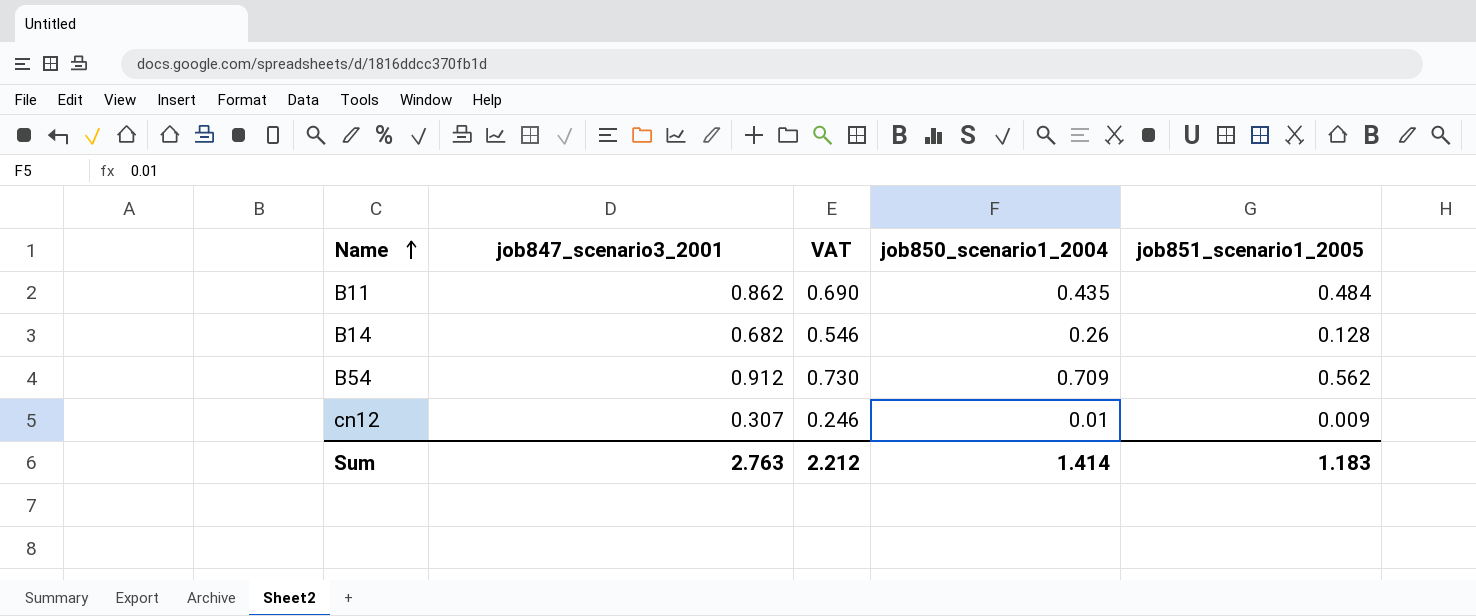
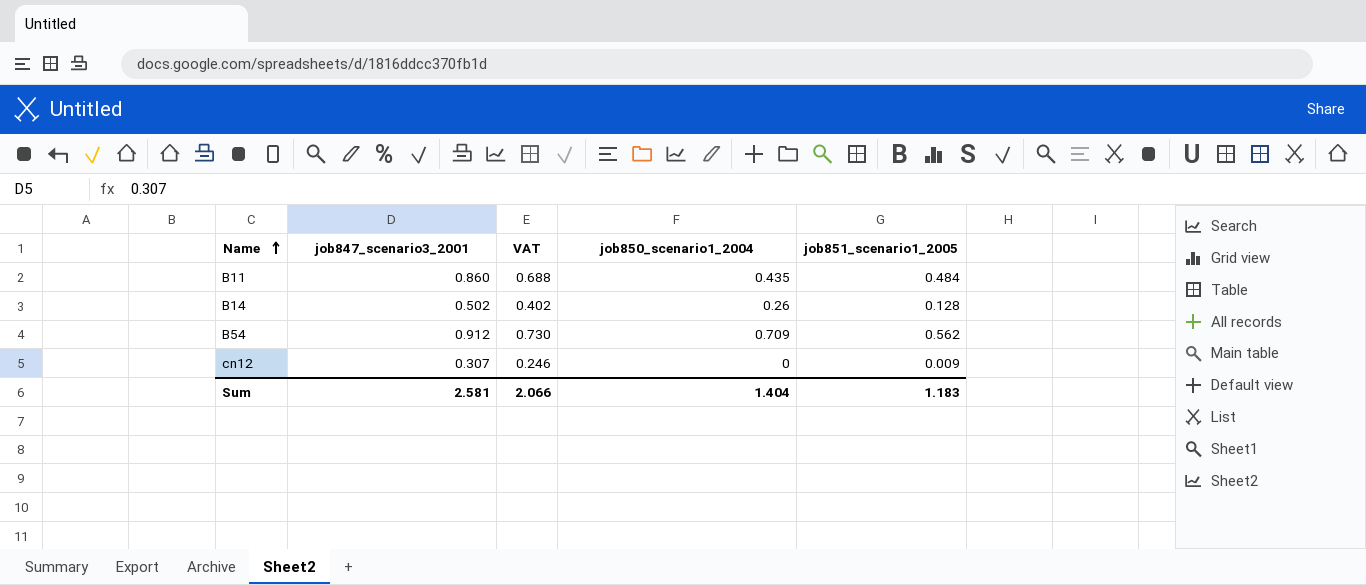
B11 | job847_scenario3_2001: 0.862 -> 0.860
B11 | VAT: 0.690 -> 0.688
B14 | job847_scenario3_2001: 0.682 -> 0.502
B14 | VAT: 0.546 -> 0.402
cn12 | job850_scenario1_2004: 0.01 -> 0
Sum | job847_scenario3_2001: 2.763 -> 2.581
Sum | VAT: 2.212 -> 2.066
Sum | job850_scenario1_2004: 1.414 -> 1.404

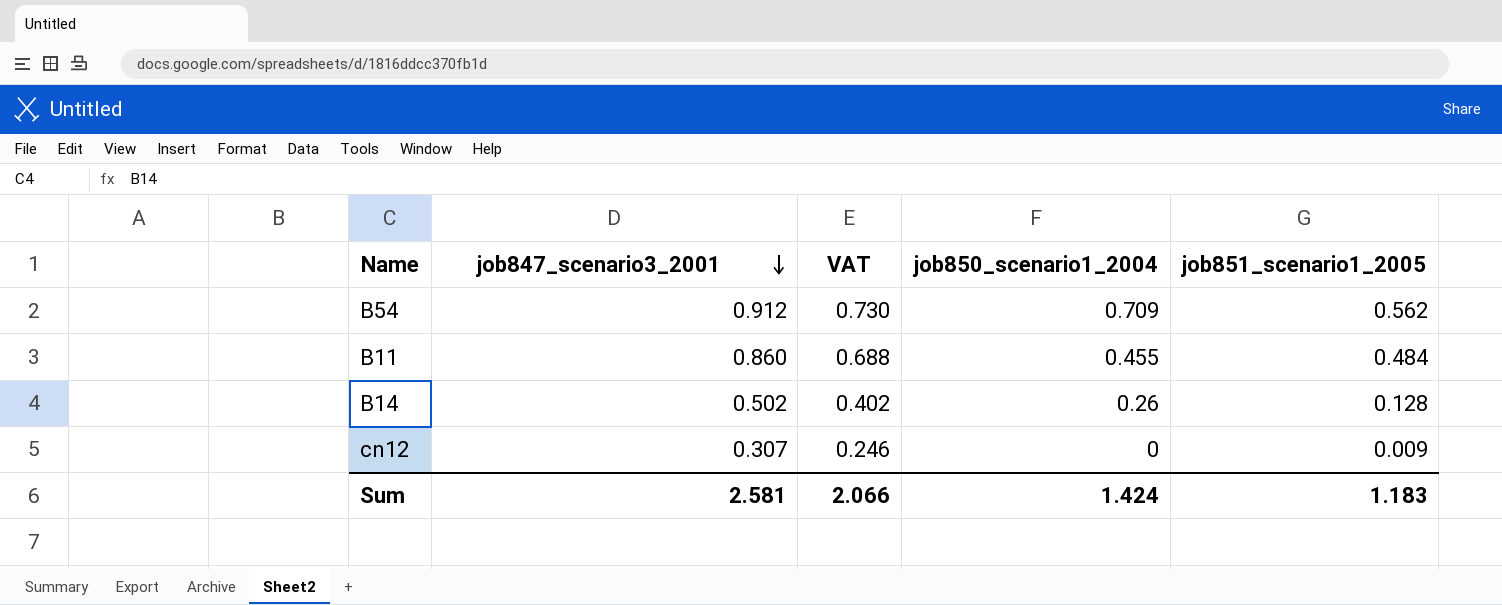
row order: Name ascending -> job847_scenario3_2001 descending
B11 | job850_scenario1_2004: 0.435 -> 0.455
Sum | job850_scenario1_2004: 1.404 -> 1.424

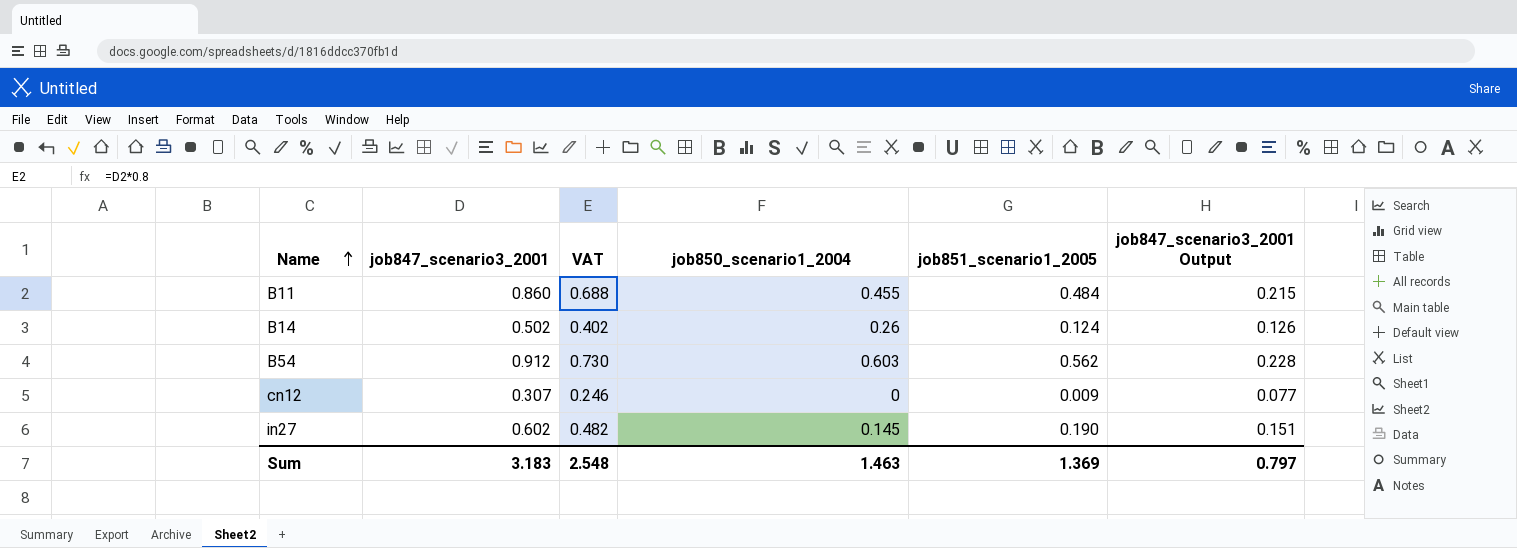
row order: job847_scenario3_2001 descending -> Name ascending
column job847_scenario3_2001 Output | formula: none -> [job847_scenario3_2001] * 0.25
B14 | job851_scenario1_2005: 0.128 -> 0.124
B54 | job850_scenario1_2004: 0.709 -> 0.603
row in27: none -> 0.602 | 0.482 | 0.145 | 0.190 | 0.151
Sum | job847_scenario3_2001: 2.581 -> 3.183
Sum | VAT: 2.066 -> 2.548
Sum | job850_scenario1_2004: 1.424 -> 1.463
Sum | job851_scenario1_2005: 1.183 -> 1.369

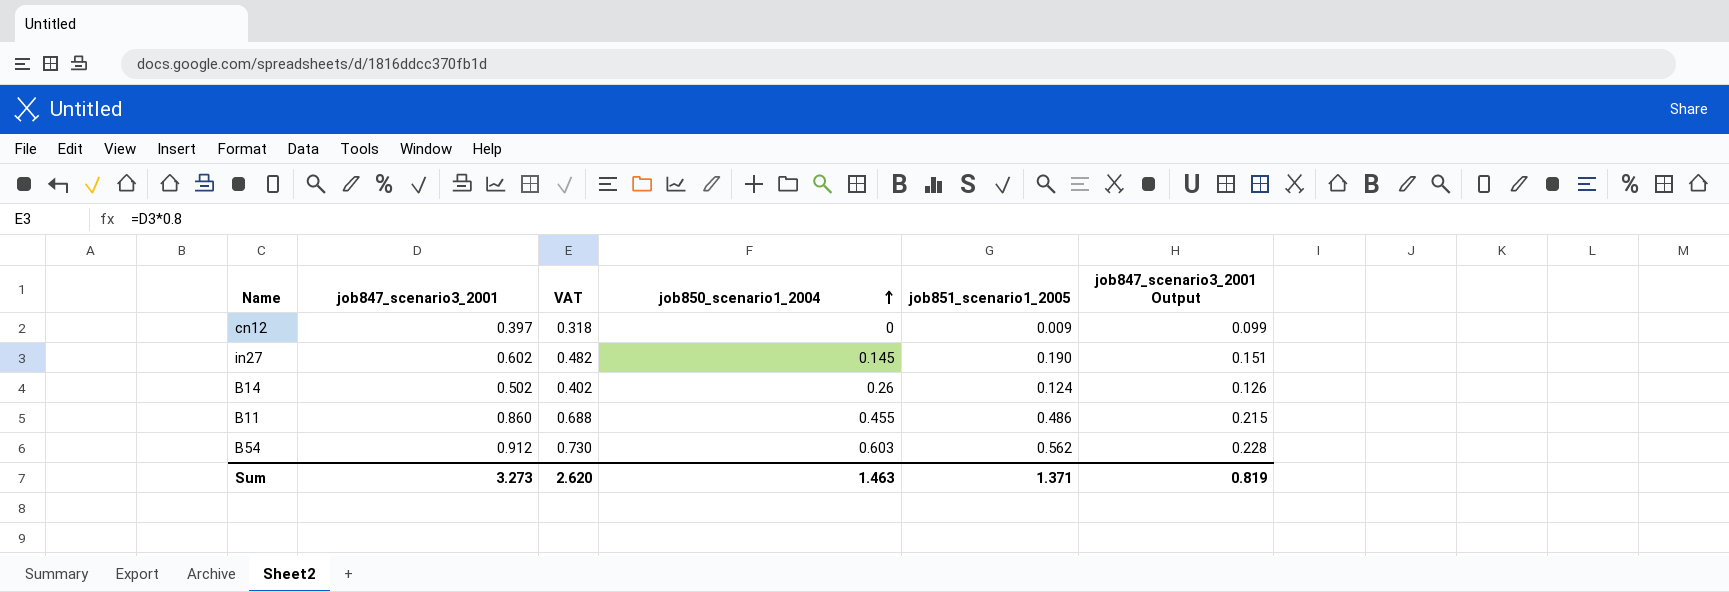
row order: Name ascending -> job850_scenario1_2004 ascending
cn12 | job847_scenario3_2001: 0.307 -> 0.397
cn12 | VAT: 0.246 -> 0.318
cn12 | job847_scenario3_2001 Output: 0.077 -> 0.099
B11 | job851_scenario1_2005: 0.484 -> 0.486
Sum | job847_scenario3_2001: 3.183 -> 3.273
Sum | VAT: 2.548 -> 2.620
Sum | job851_scenario1_2005: 1.369 -> 1.371
Sum | job847_scenario3_2001 Output: 0.797 -> 0.819

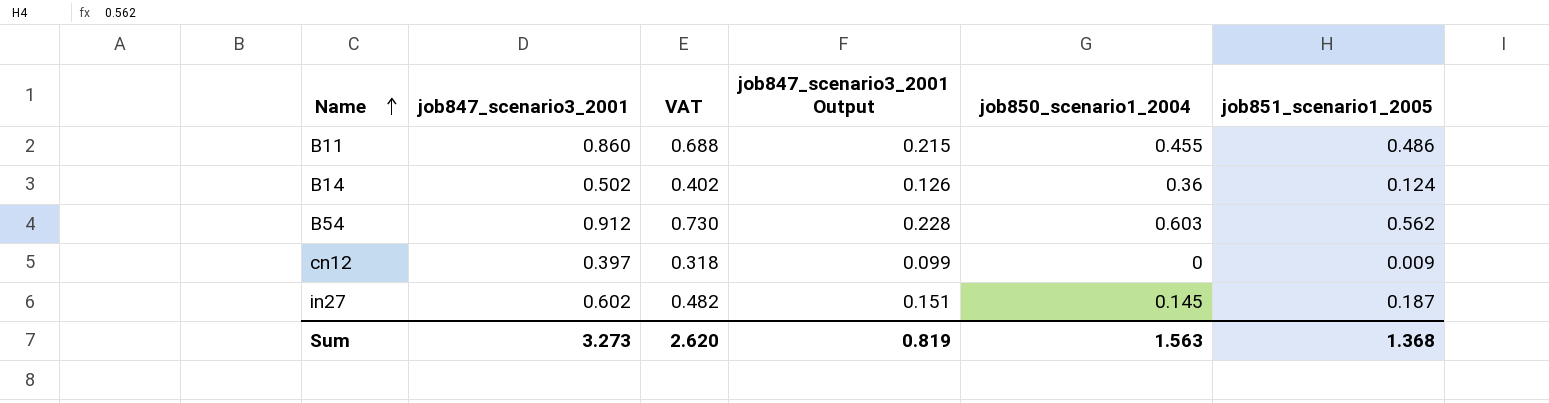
row order: job850_scenario1_2004 ascending -> Name ascending
column job847_scenario3_2001 Output | position: 6 -> 4
B14 | job850_scenario1_2004: 0.26 -> 0.36
in27 | job851_scenario1_2005: 0.190 -> 0.187
Sum | job850_scenario1_2004: 1.463 -> 1.563
Sum | job851_scenario1_2005: 1.371 -> 1.368

